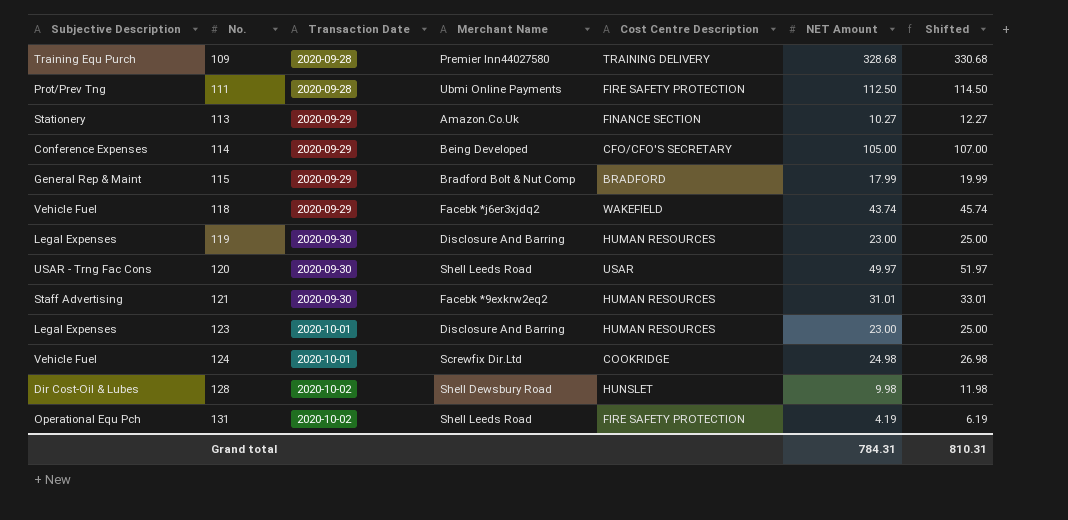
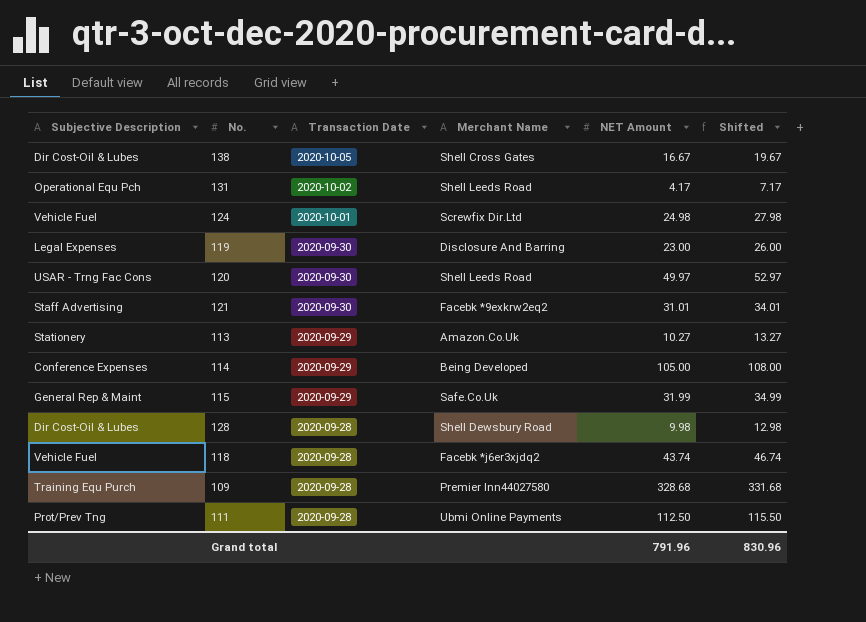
row order: No. ascending -> Transaction Date descending
column Cost Centre Description | position: 5 -> none
column Shifted | formula: [NET Amount] + 2 -> [NET Amount] + 3
row 123: Legal Expenses | 2020-10-01 | Disclosure And Barring | HUMAN RESOURCES | 23.00 | 25.00 -> none
row 138: none -> Dir Cost-Oil & Lubes | 2020-10-05 | Shell Cross Gates | 16.67 | 19.67
131 | NET Amount: 4.19 -> 4.17
115 | Merchant Name: Bradford Bolt & Nut Comp -> Safe.Co.Uk
115 | NET Amount: 17.99 -> 31.99
128 | Transaction Date: 2020-10-02 -> 2020-09-28
118 | Transaction Date: 2020-09-29 -> 2020-09-28
Grand total | NET Amount: 784.31 -> 791.96
Grand total | Shifted: 810.31 -> 830.96

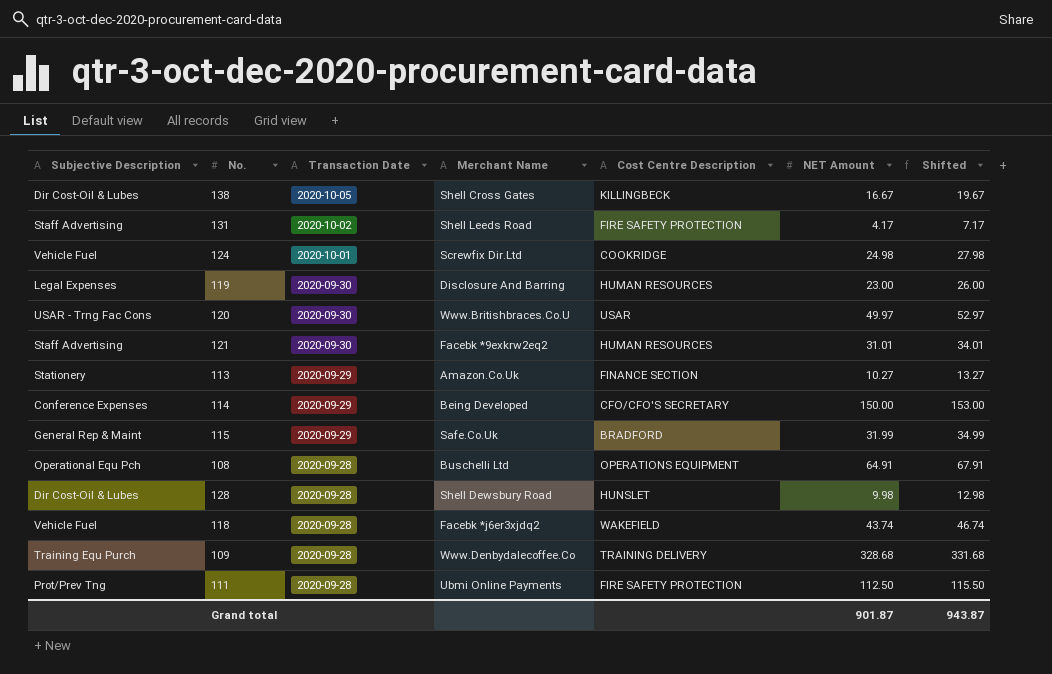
column Cost Centre Description | position: none -> 5
131 | Subjective Description: Operational Equ Pch -> Staff Advertising
120 | Merchant Name: Shell Leeds Road -> Www.Britishbraces.Co.U
114 | NET Amount: 105.00 -> 150.00
114 | Shifted: 108.00 -> 153.00
row 108: none -> Operational Equ Pch | 2020-09-28 | Buschelli Ltd | OPERATIONS EQUIPMENT | 64.91 | 67.91
109 | Merchant Name: Premier Inn44027580 -> Www.Denbydalecoffee.Co
Grand total | NET Amount: 791.96 -> 901.87
Grand total | Shifted: 830.96 -> 943.87

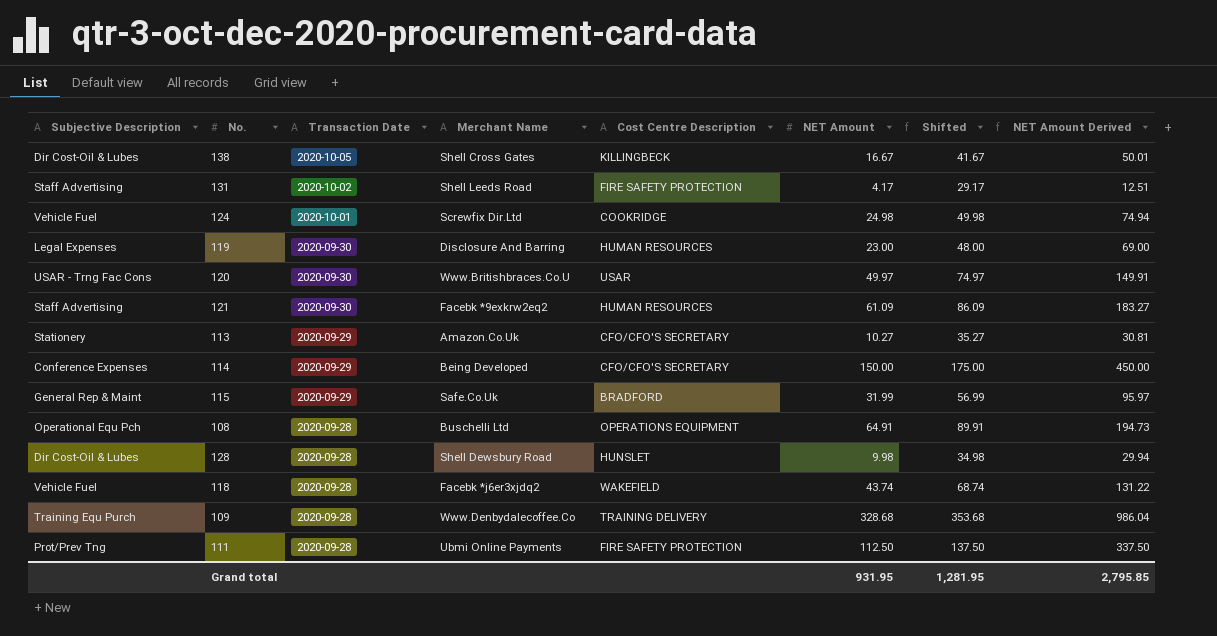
column Shifted | formula: [NET Amount] + 3 -> [NET Amount] + 25
column NET Amount Derived | formula: none -> [NET Amount] * 3
121 | NET Amount: 31.01 -> 61.09
113 | Cost Centre Description: FINANCE SECTION -> CFO/CFO'S SECRETARY
Grand total | NET Amount: 901.87 -> 931.95
Grand total | Shifted: 943.87 -> 1,281.95

